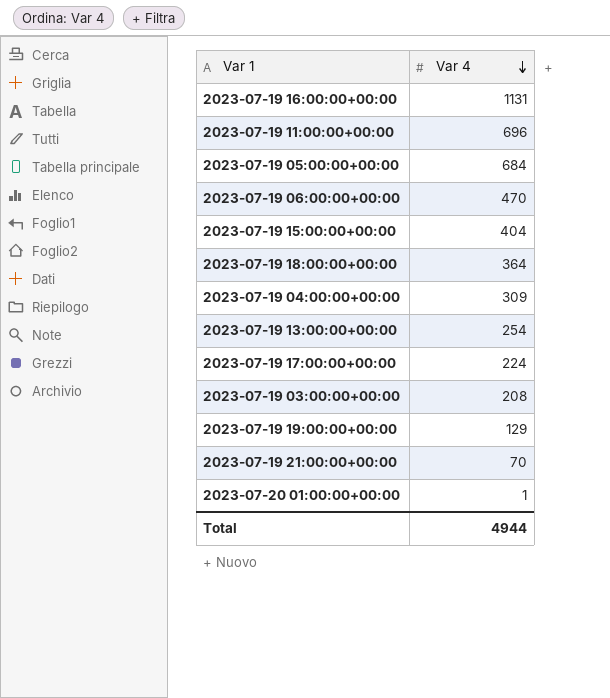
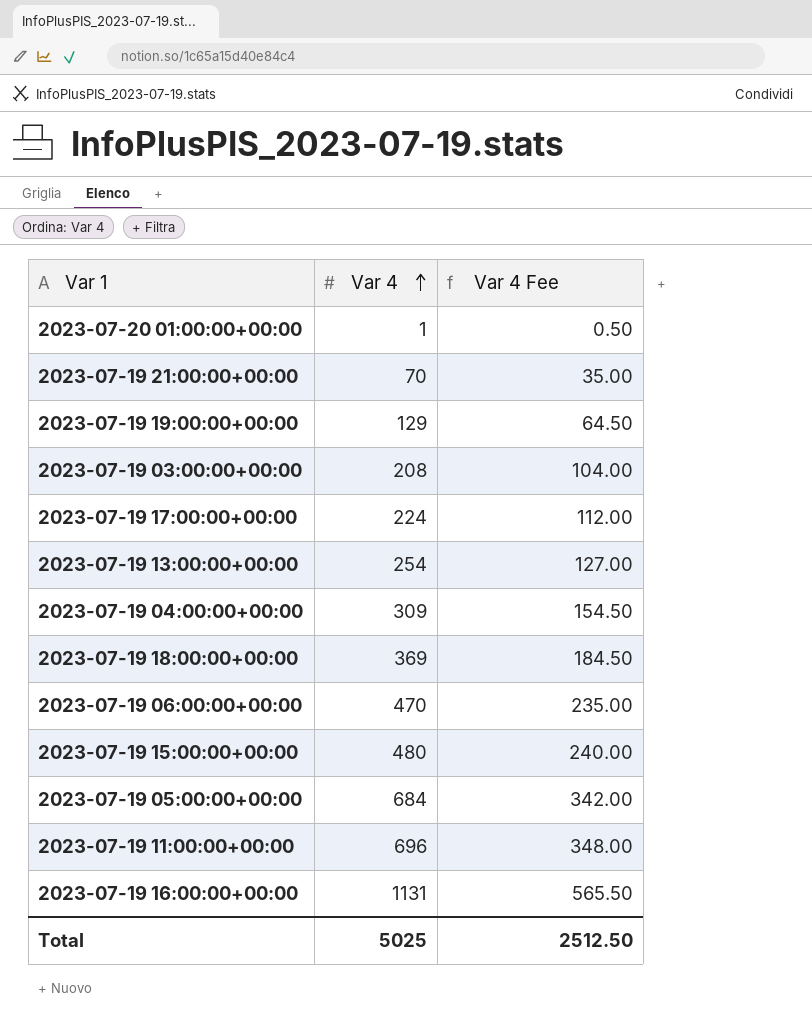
row order: Var 4 descending -> Var 4 ascending
column Var 4 Fee | formula: none -> [Var 4] * 0.5
2023-07-19 18:00:00+00:00 | Var 4: 364 -> 369
2023-07-19 15:00:00+00:00 | Var 4: 404 -> 480
Total | Var 4: 4944 -> 5025

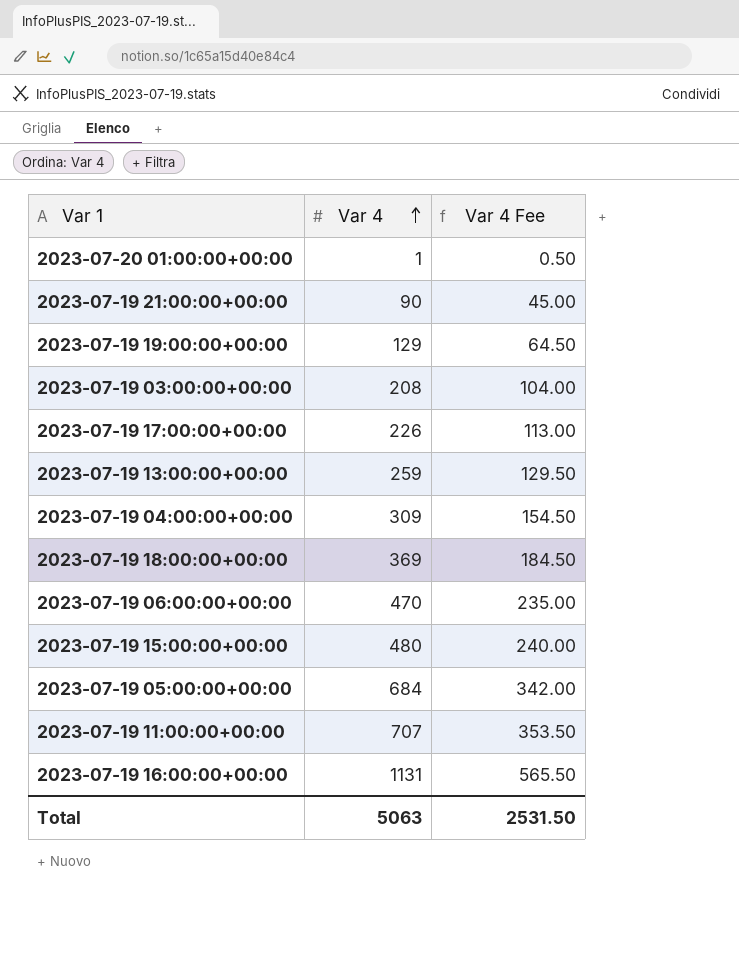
2023-07-19 21:00:00+00:00 | Var 4: 70 -> 90
2023-07-19 21:00:00+00:00 | Var 4 Fee: 35.00 -> 45.00
2023-07-19 17:00:00+00:00 | Var 4: 224 -> 226
2023-07-19 17:00:00+00:00 | Var 4 Fee: 112.00 -> 113.00
2023-07-19 13:00:00+00:00 | Var 4: 254 -> 259
2023-07-19 13:00:00+00:00 | Var 4 Fee: 127.00 -> 129.50
2023-07-19 11:00:00+00:00 | Var 4: 696 -> 707
2023-07-19 11:00:00+00:00 | Var 4 Fee: 348.00 -> 353.50
Total | Var 4: 5025 -> 5063
Total | Var 4 Fee: 2512.50 -> 2531.50

